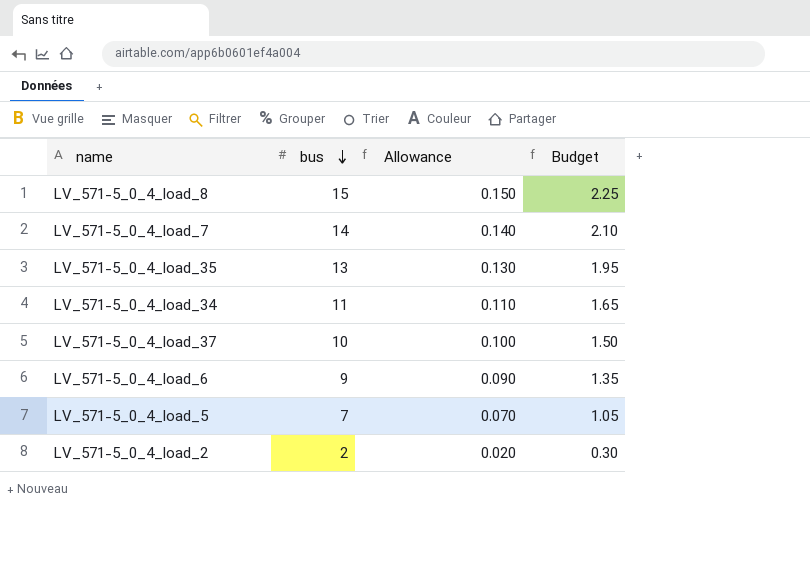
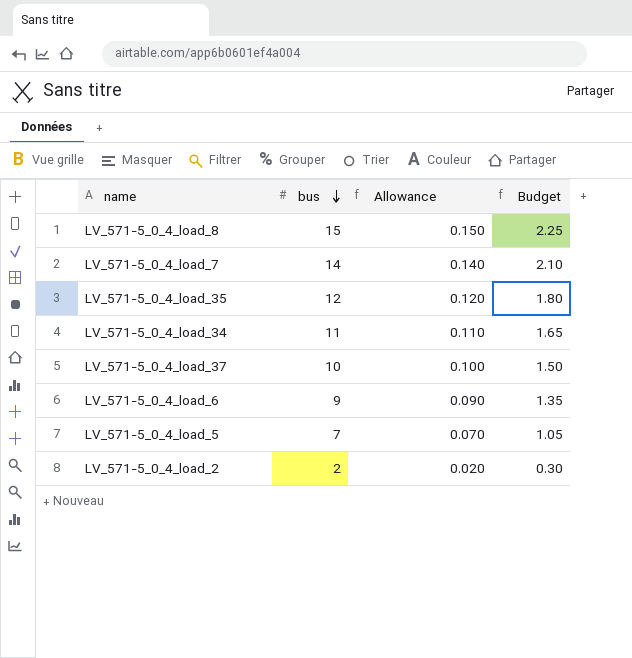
LV_571-5_0_4_load_35 | bus: 13 -> 12
LV_571-5_0_4_load_35 | Allowance: 0.130 -> 0.120
LV_571-5_0_4_load_35 | Budget: 1.95 -> 1.80

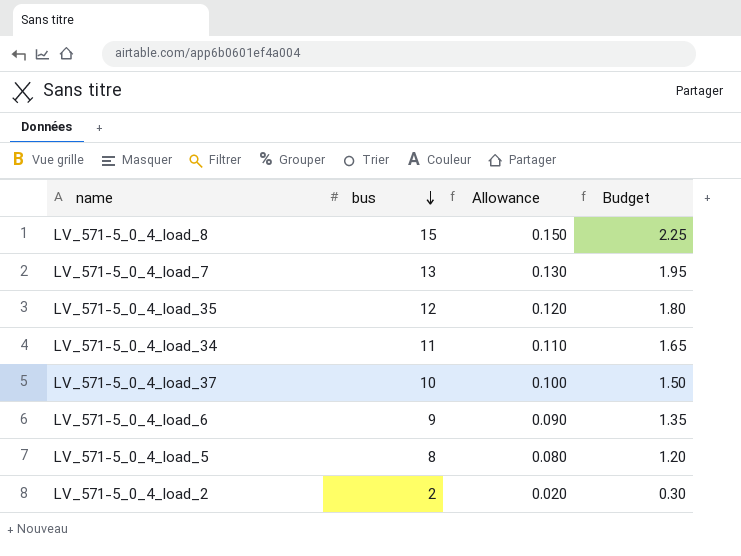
LV_571-5_0_4_load_7 | bus: 14 -> 13
LV_571-5_0_4_load_7 | Allowance: 0.140 -> 0.130
LV_571-5_0_4_load_7 | Budget: 2.10 -> 1.95
LV_571-5_0_4_load_5 | bus: 7 -> 8
LV_571-5_0_4_load_5 | Allowance: 0.070 -> 0.080
LV_571-5_0_4_load_5 | Budget: 1.05 -> 1.20

